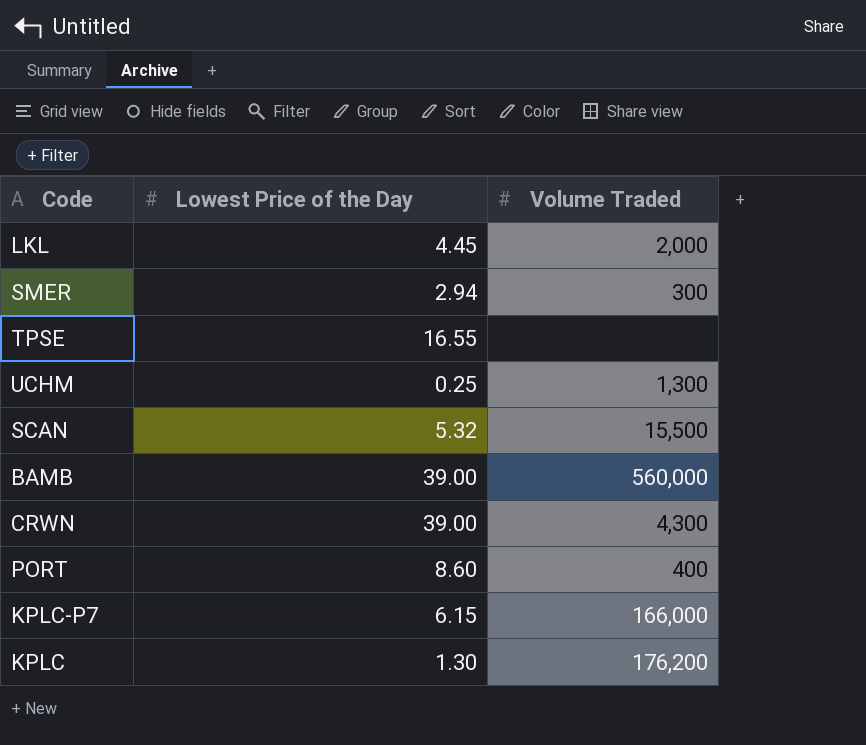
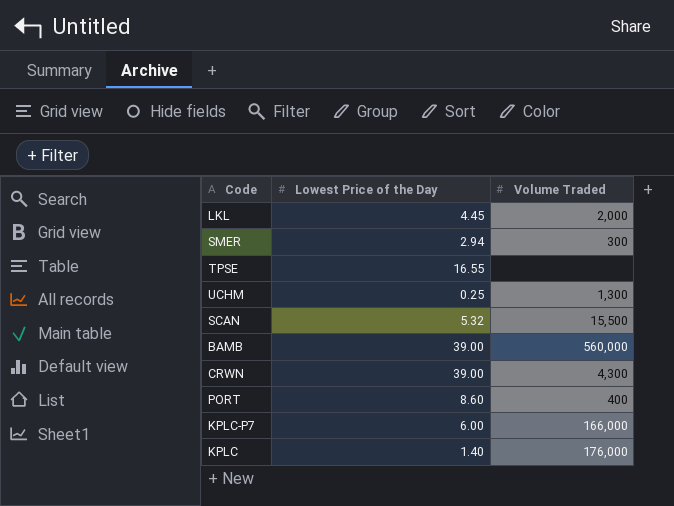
KPLC-P7 | Lowest Price of the Day: 6.15 -> 6.00
KPLC | Lowest Price of the Day: 1.30 -> 1.40
KPLC | Volume Traded: 176,200 -> 176,000

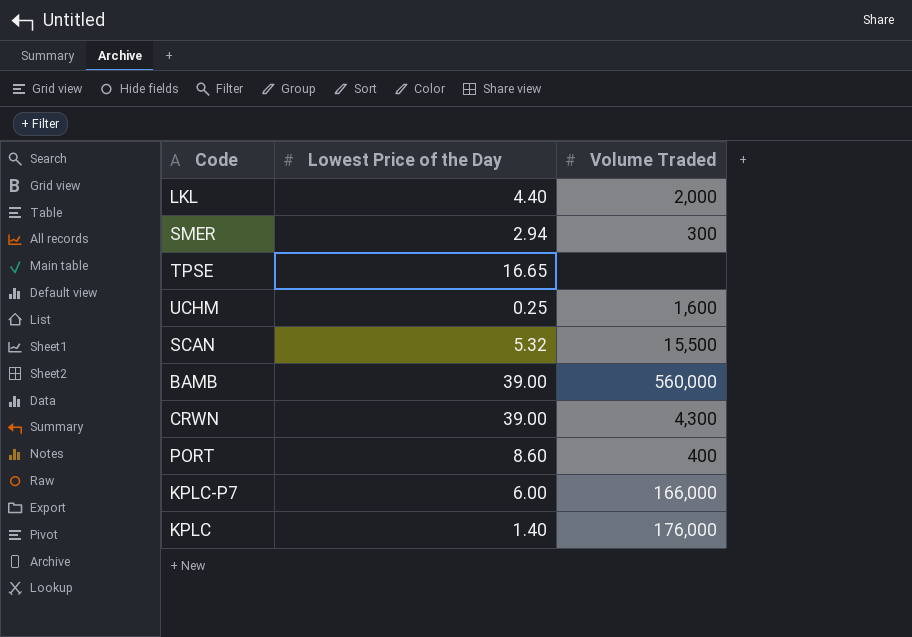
LKL | Lowest Price of the Day: 4.45 -> 4.40
TPSE | Lowest Price of the Day: 16.55 -> 16.65
UCHM | Volume Traded: 1,300 -> 1,600

